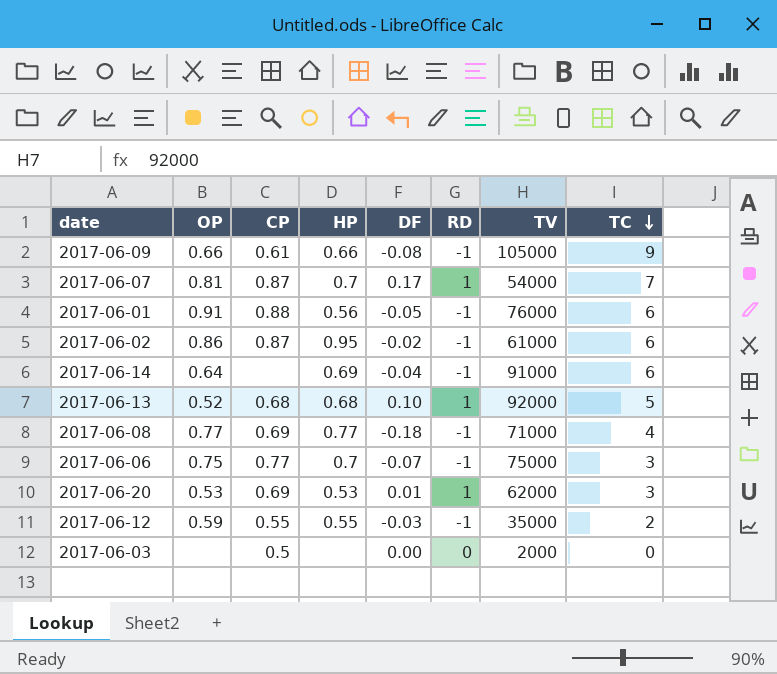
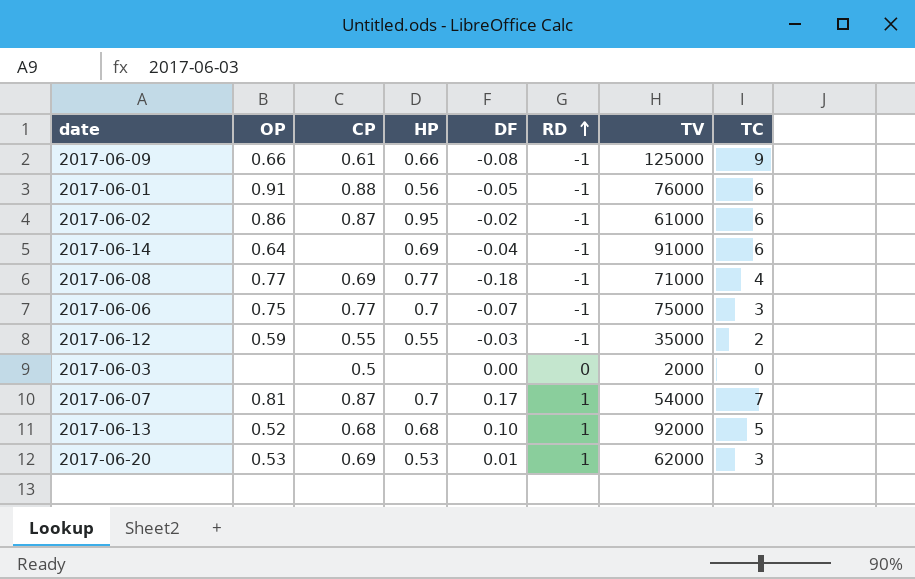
row order: TC descending -> RD ascending
2017-06-09 | TV: 105000 -> 125000

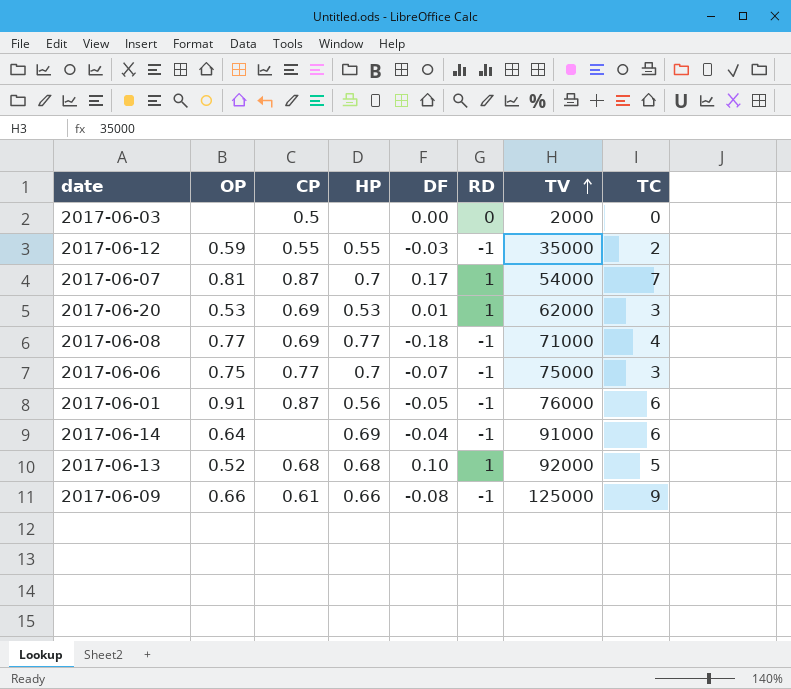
row order: RD ascending -> TV ascending
row 2017-06-02: 0.86 | 0.87 | 0.95 | -0.02 | -1 | 61000 | 6 -> none
2017-06-01 | CP: 0.88 -> 0.87

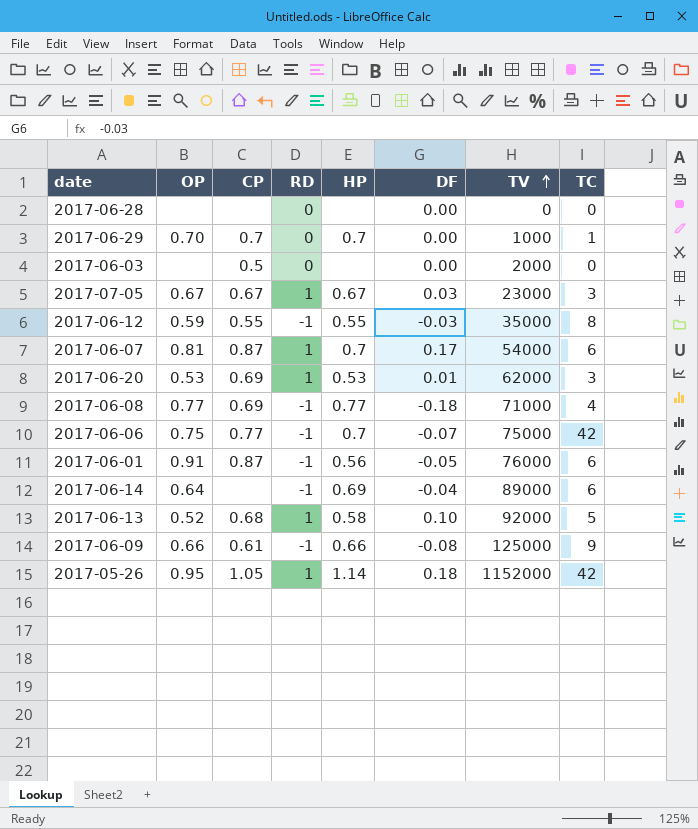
column RD | position: 6 -> 4
row 2017-06-28: none -> none | none | 0 | none | 0.00 | 0 | 0
row 2017-06-29: none -> 0.70 | 0.7 | 0 | 0.7 | 0.00 | 1000 | 1
row 2017-07-05: none -> 0.67 | 0.67 | 1 | 0.67 | 0.03 | 23000 | 3
2017-06-12 | TC: 2 -> 8
2017-06-07 | TC: 7 -> 6
2017-06-06 | TC: 3 -> 42
2017-06-14 | TV: 91000 -> 89000
2017-06-13 | HP: 0.68 -> 0.58
row 2017-05-26: none -> 0.95 | 1.05 | 1 | 1.14 | 0.18 | 1152000 | 42

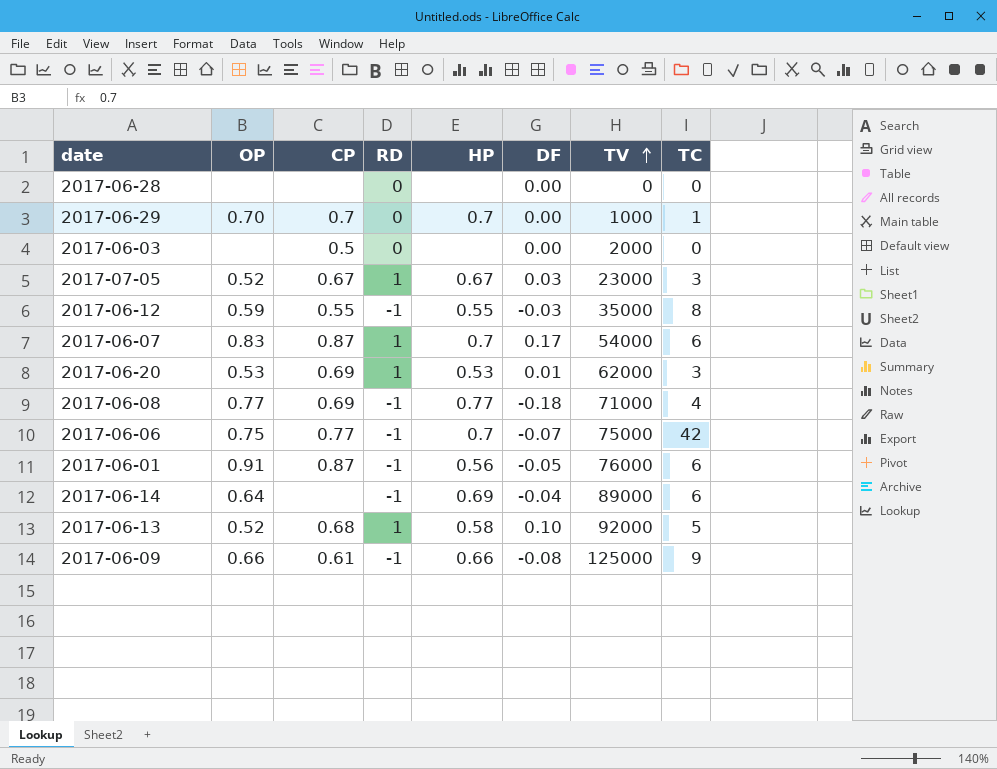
row 2017-05-26: 0.95 | 1.05 | 1 | 1.14 | 0.18 | 1152000 | 42 -> none
2017-07-05 | OP: 0.67 -> 0.52
2017-06-07 | OP: 0.81 -> 0.83

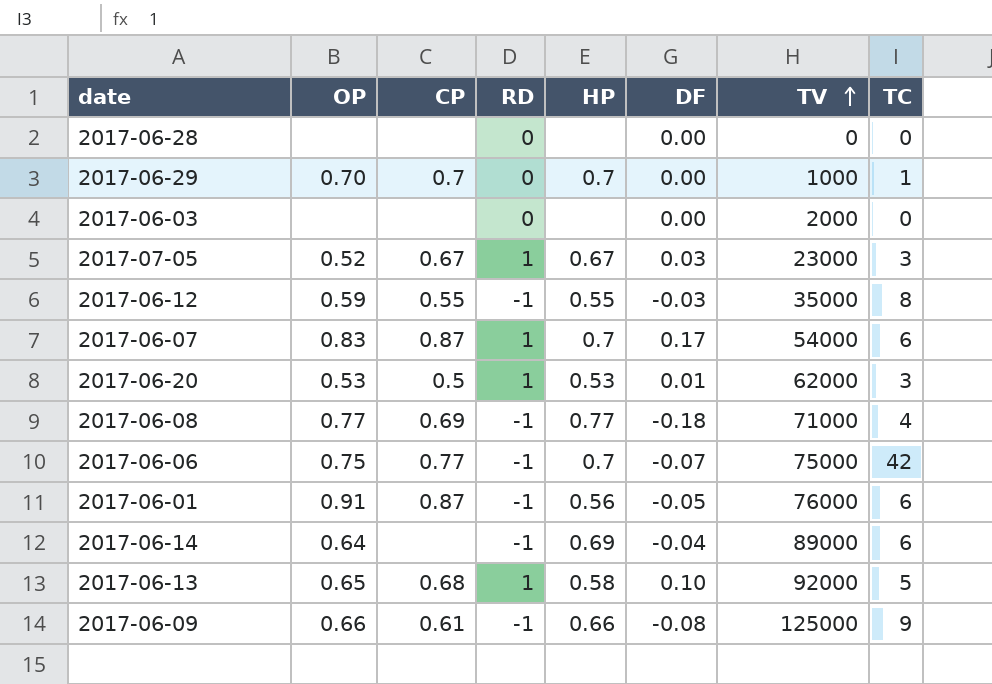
2017-06-03 | CP: 0.5 -> none
2017-06-20 | CP: 0.69 -> 0.5
2017-06-13 | OP: 0.52 -> 0.65

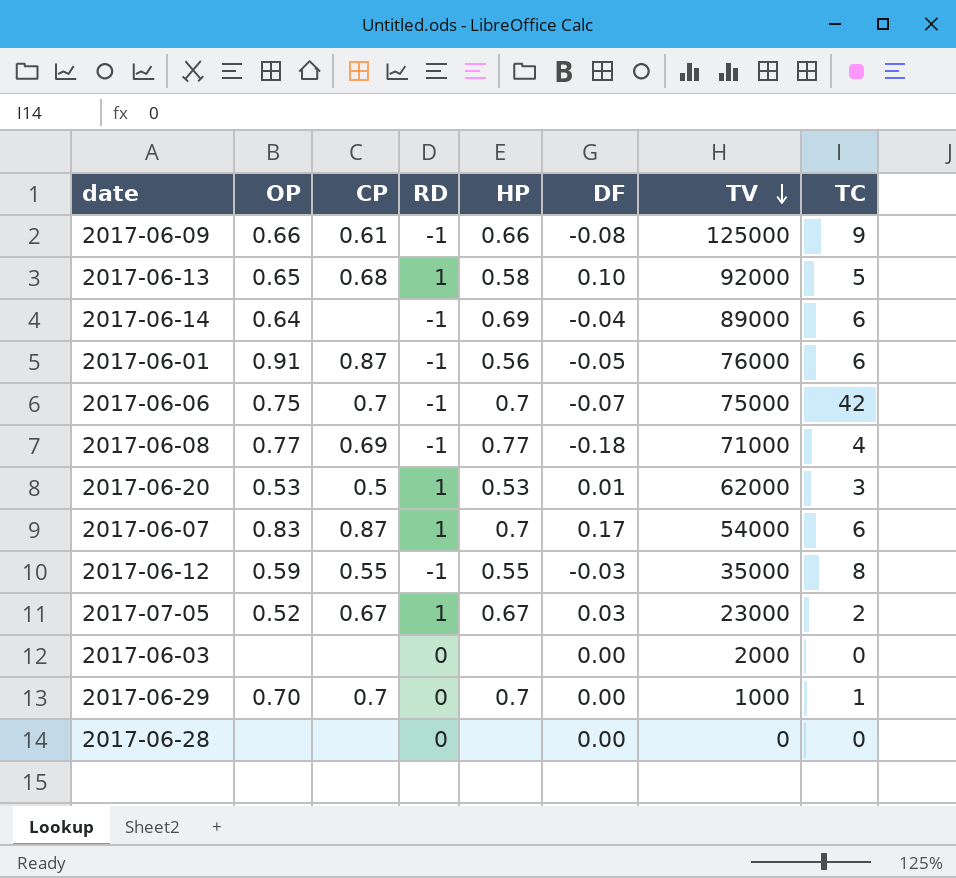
row order: TV ascending -> TV descending
2017-06-06 | CP: 0.77 -> 0.7
2017-07-05 | TC: 3 -> 2

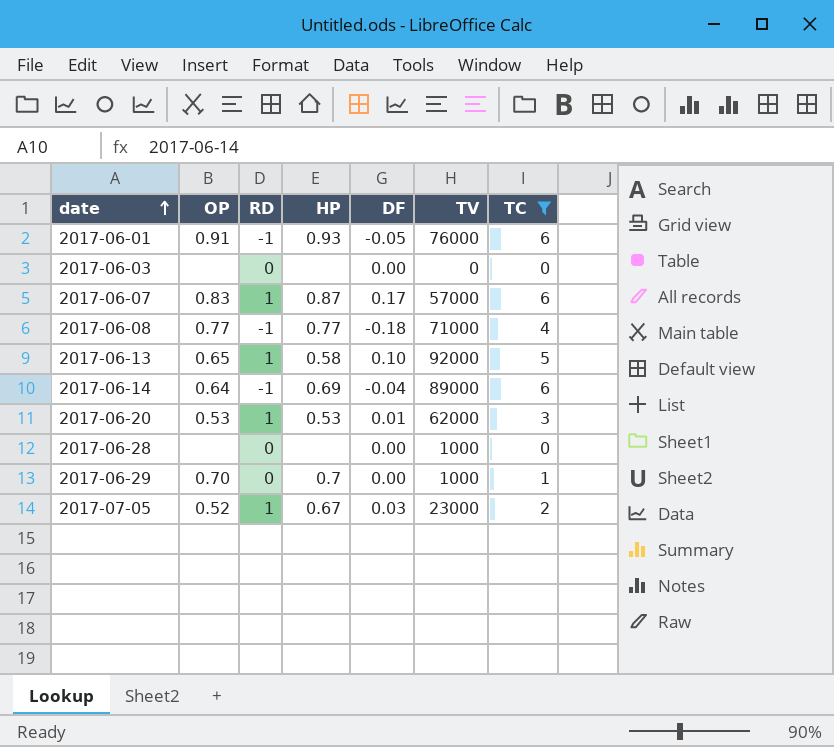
filter: none -> TC <= 6
row order: TV descending -> date ascending
column CP | position: 3 -> none
2017-06-01 | HP: 0.56 -> 0.93
2017-06-03 | TV: 2000 -> 0
2017-06-07 | HP: 0.7 -> 0.87
2017-06-07 | TV: 54000 -> 57000
2017-06-28 | TV: 0 -> 1000

